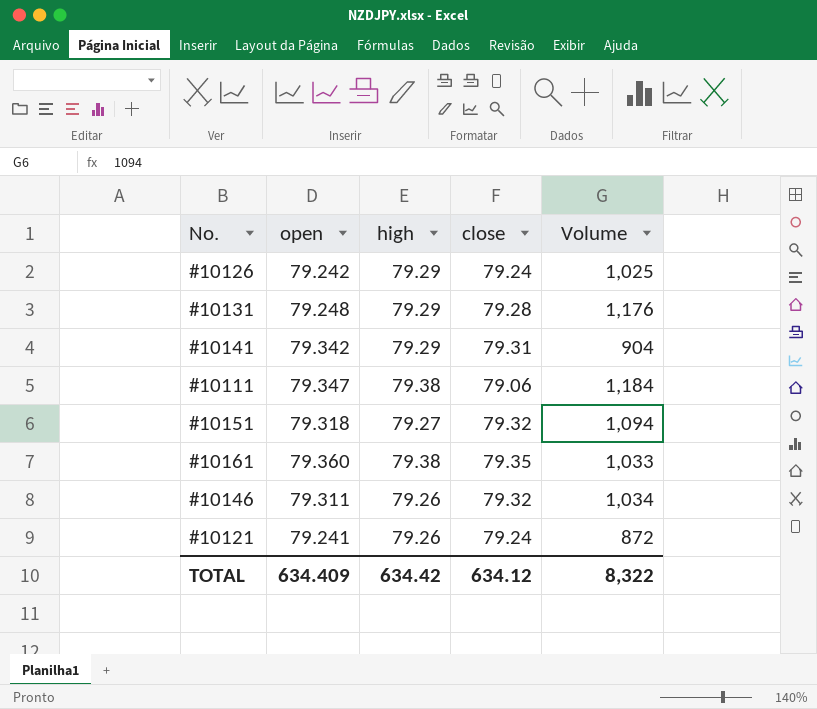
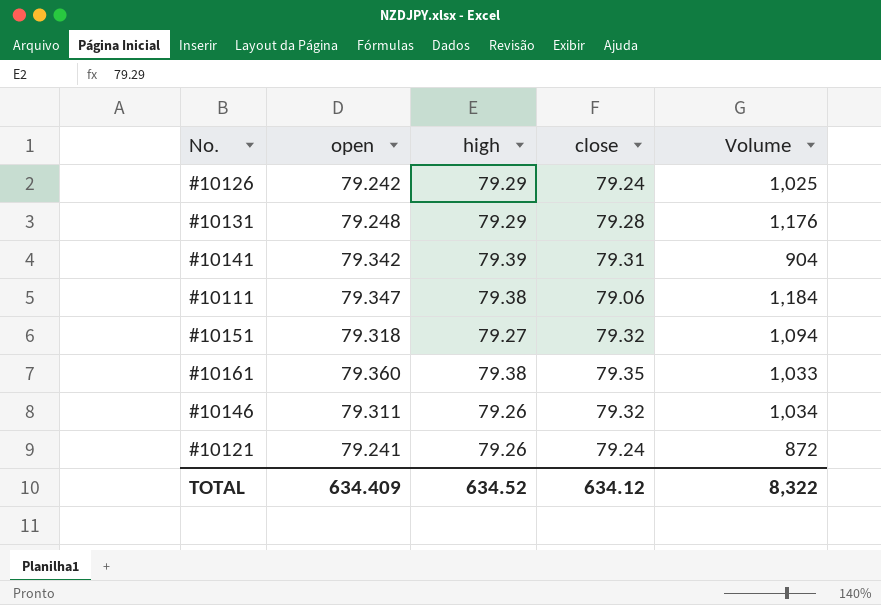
#10141 | high: 79.29 -> 79.39
TOTAL | high: 634.42 -> 634.52

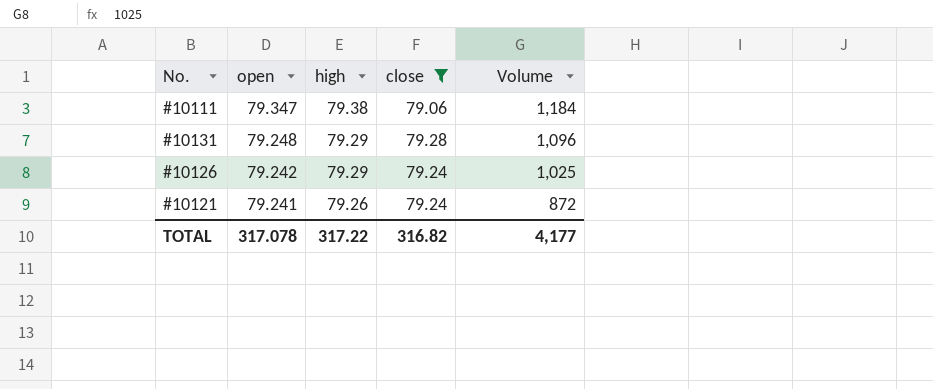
filter: none -> close <= 79.28
row order: none -> open descending
#10131 | Volume: 1,176 -> 1,096
TOTAL | open: 634.409 -> 317.078
TOTAL | high: 634.52 -> 317.22
TOTAL | close: 634.12 -> 316.82
TOTAL | Volume: 8,322 -> 4,177

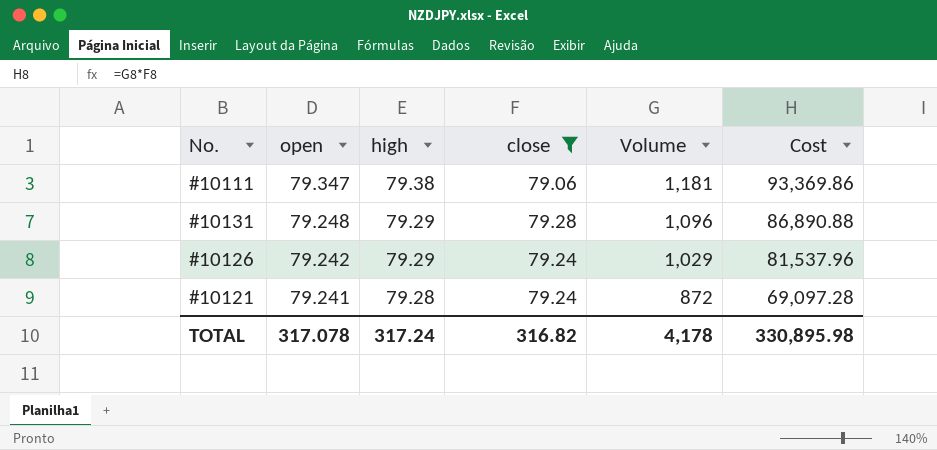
column Cost | formula: none -> [close] * [Volume]
#10111 | Volume: 1,184 -> 1,181
#10126 | Volume: 1,025 -> 1,029
#10121 | high: 79.26 -> 79.28
TOTAL | high: 317.22 -> 317.24
TOTAL | Volume: 4,177 -> 4,178

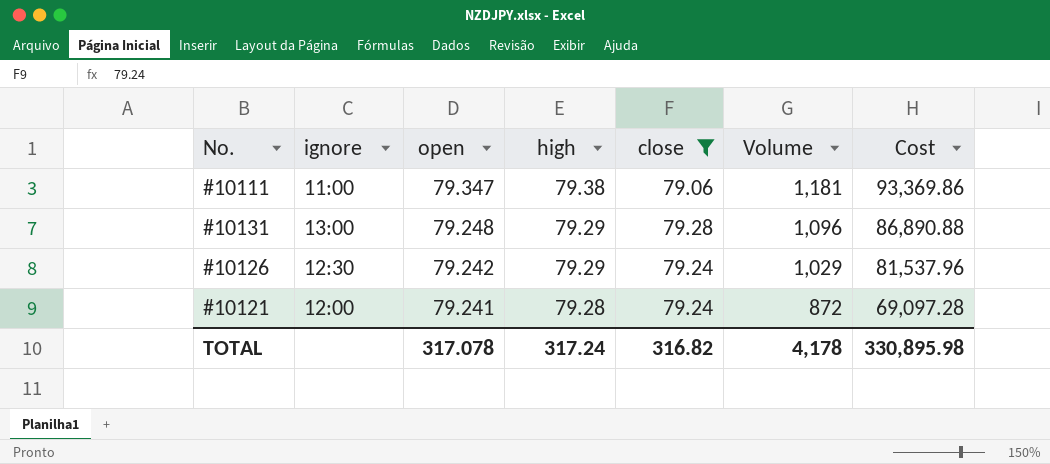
column ignore | position: none -> 2

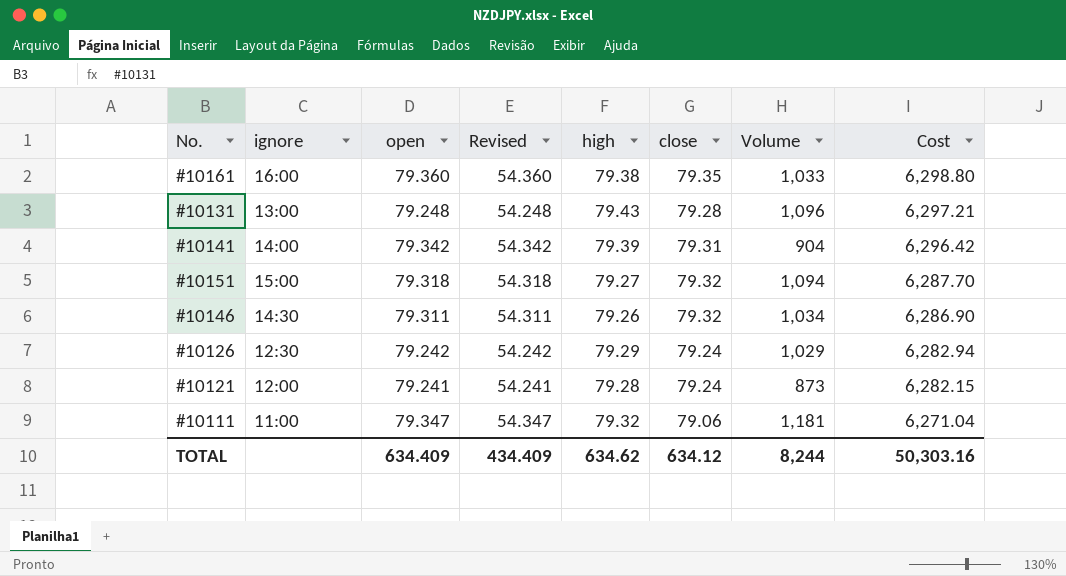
filter: close <= 79.28 -> none
row order: open descending -> Cost descending
column Revised | formula: none -> [open] - 25
column Cost | formula: [close] * [Volume] -> [high] * [close]
#10131 | high: 79.29 -> 79.43
#10121 | Volume: 872 -> 873
#10111 | high: 79.38 -> 79.32
TOTAL | open: 317.078 -> 634.409
TOTAL | high: 317.24 -> 634.62
TOTAL | close: 316.82 -> 634.12
TOTAL | Volume: 4,178 -> 8,244
TOTAL | Cost: 330,895.98 -> 50,303.16

